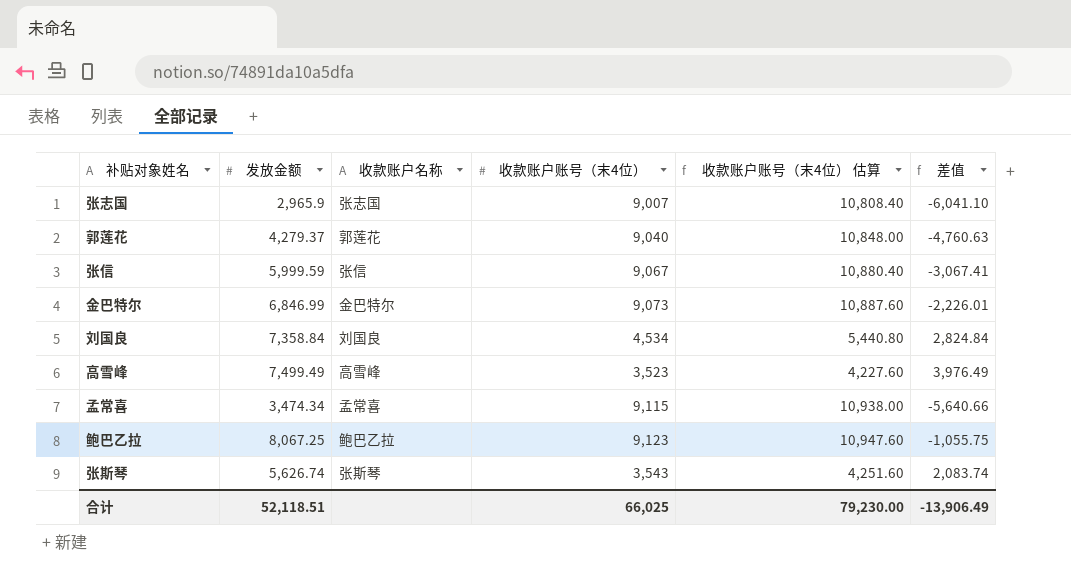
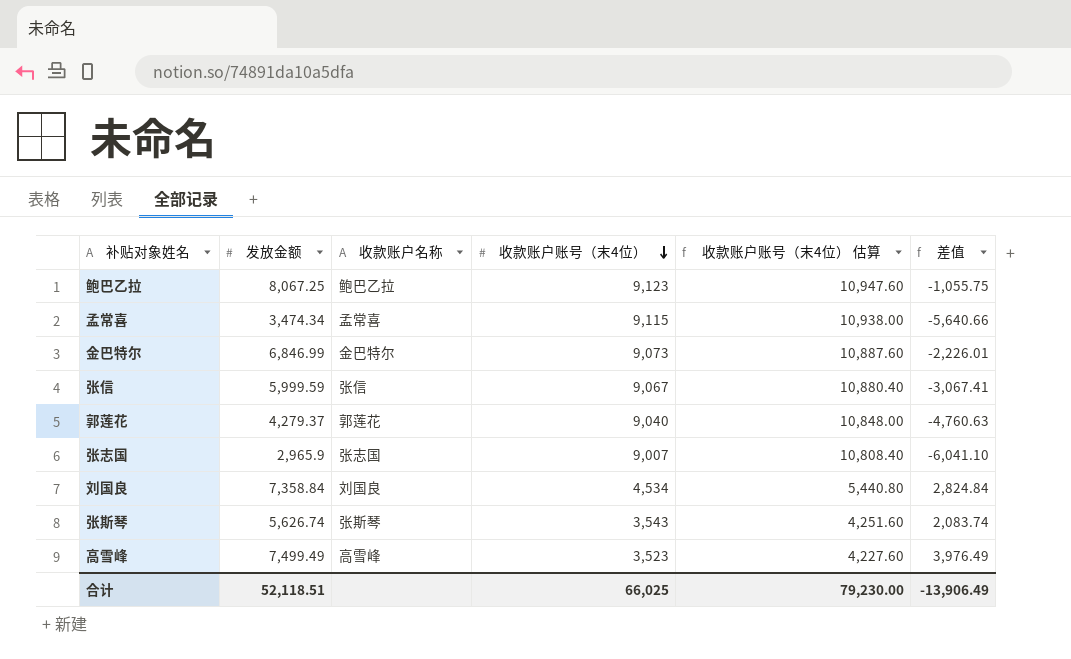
row order: none -> 收款账户账号（末4位） descending

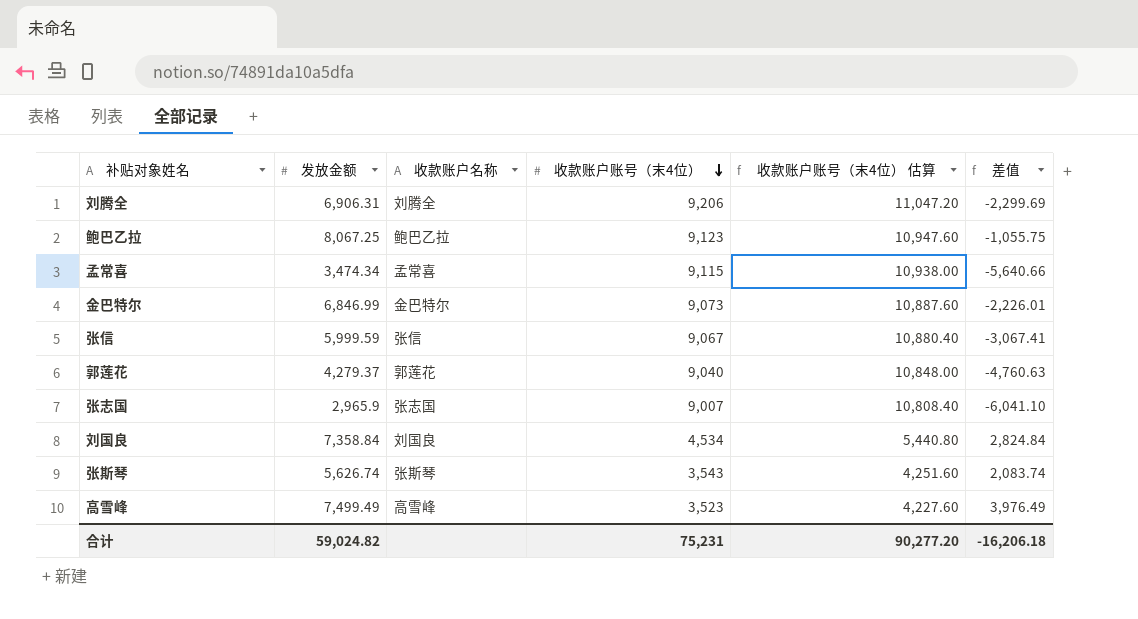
row 刘腾全: none -> 6,906.31 | 刘腾全 | 9,206 | 11,047.20 | -2,299.69
合计 | 发放金额: 52,118.51 -> 59,024.82
合计 | 收款账户账号（末4位）: 66,025 -> 75,231
合计 | 收款账户账号（末4位） 估算: 79,230.00 -> 90,277.20
合计 | 差值: -13,906.49 -> -16,206.18

